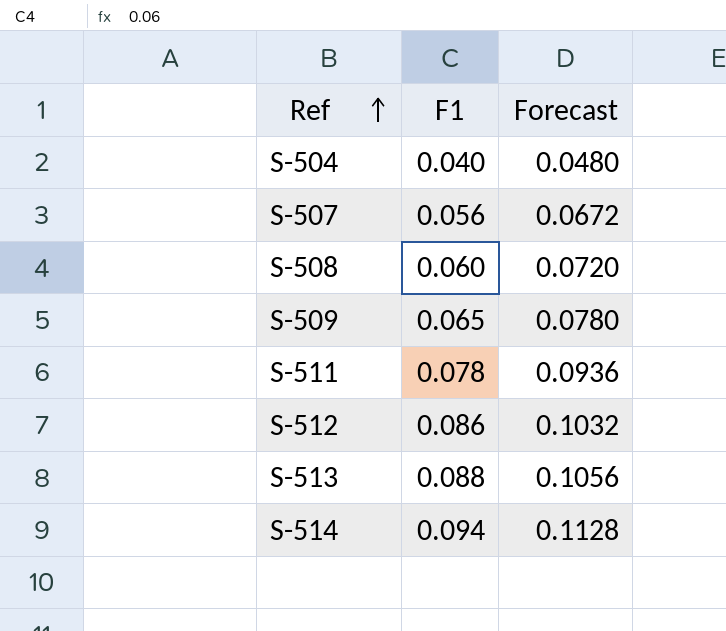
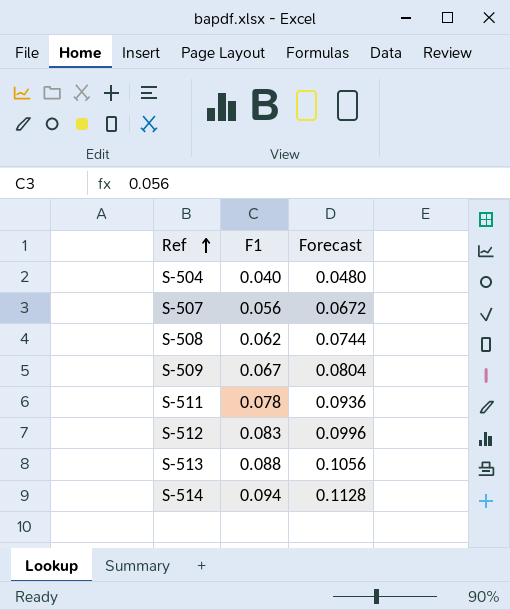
S-508 | F1: 0.060 -> 0.062
S-508 | Forecast: 0.0720 -> 0.0744
S-509 | F1: 0.065 -> 0.067
S-509 | Forecast: 0.0780 -> 0.0804
S-512 | F1: 0.086 -> 0.083
S-512 | Forecast: 0.1032 -> 0.0996

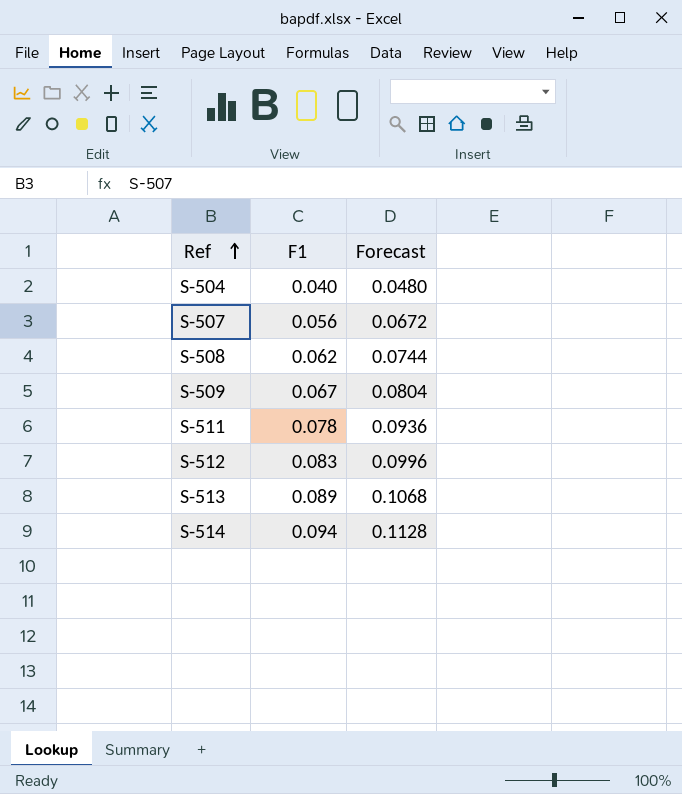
S-513 | F1: 0.088 -> 0.089
S-513 | Forecast: 0.1056 -> 0.1068

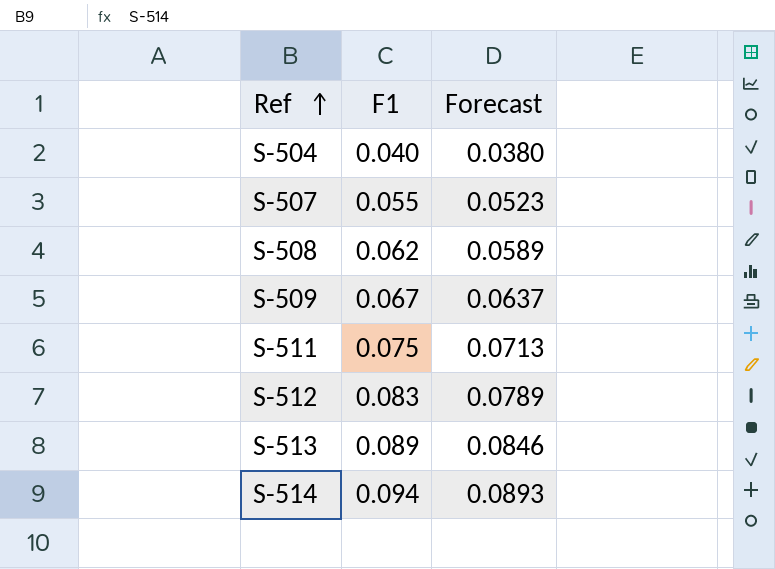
column Forecast | formula: [F1] * 1.2 -> [F1] * 0.95
S-507 | F1: 0.056 -> 0.055
S-511 | F1: 0.078 -> 0.075

